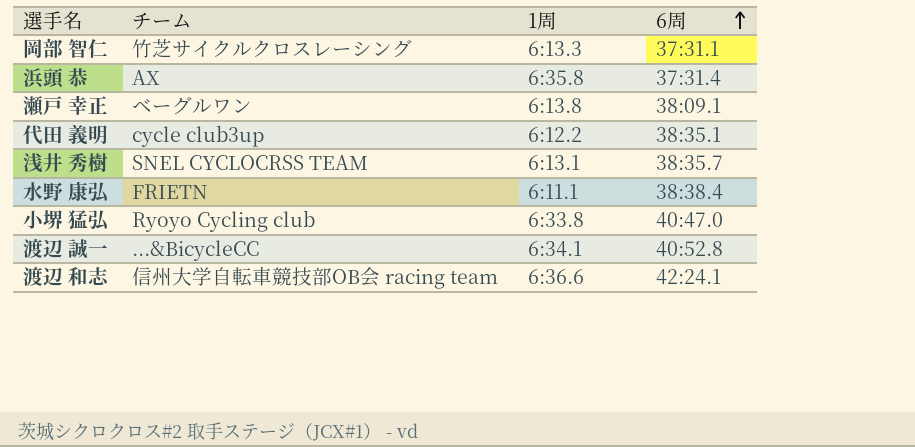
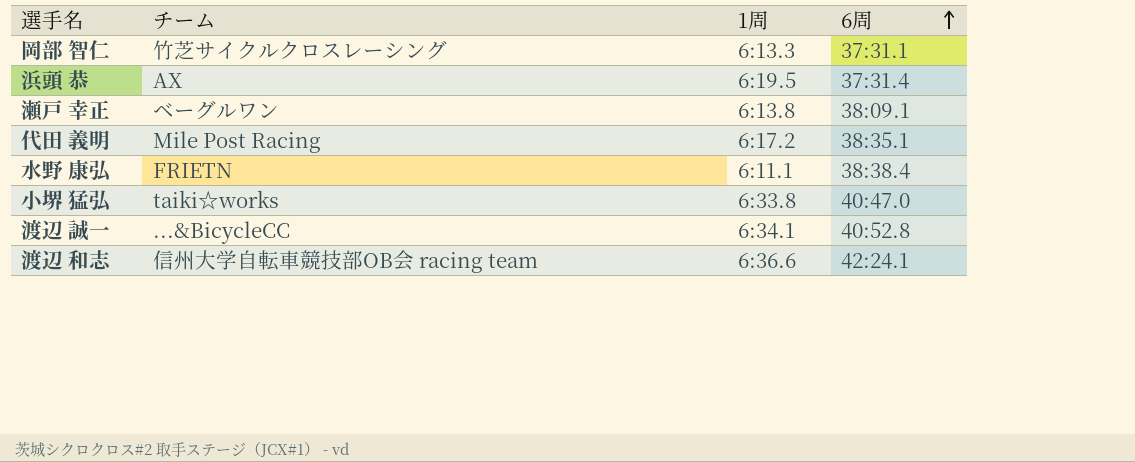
row 浅井 秀樹: SNEL CYCLOCRSS TEAM | 6:13.1 | 38:35.7 -> none
浜頭 恭 | 1周: 6:35.8 -> 6:19.5
代田 義明 | チーム: cycle club3up -> Mile Post Racing
代田 義明 | 1周: 6:12.2 -> 6:17.2
小堺 猛弘 | チーム: Ryoyo Cycling club -> taiki☆works

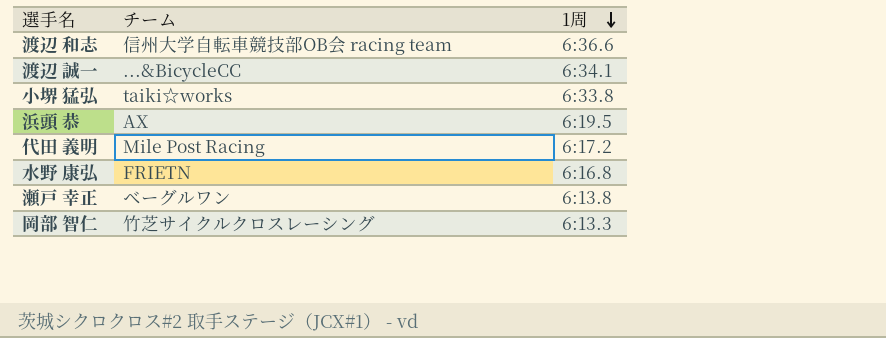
row order: 6周 ascending -> 1周 descending
column 6周 | position: 4 -> none
水野 康弘 | 1周: 6:11.1 -> 6:16.8

